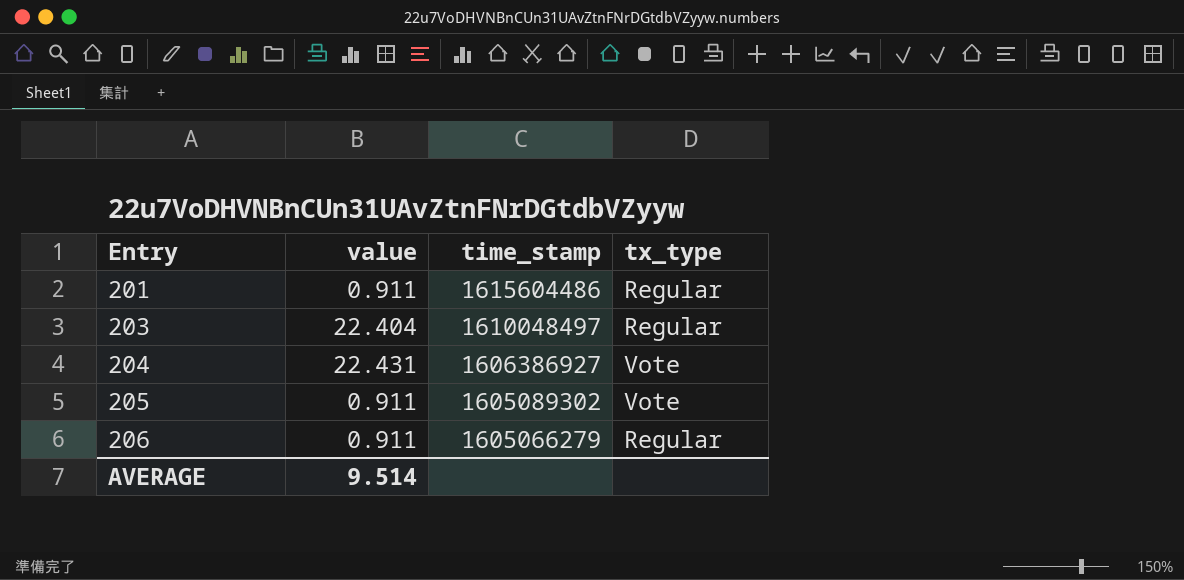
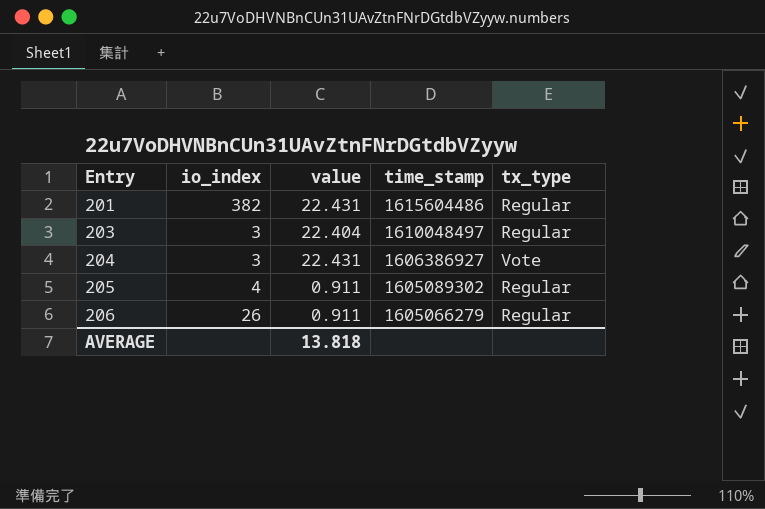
column io_index | position: none -> 2
201 | value: 0.911 -> 22.431
205 | tx_type: Vote -> Regular
AVERAGE | value: 9.514 -> 13.818

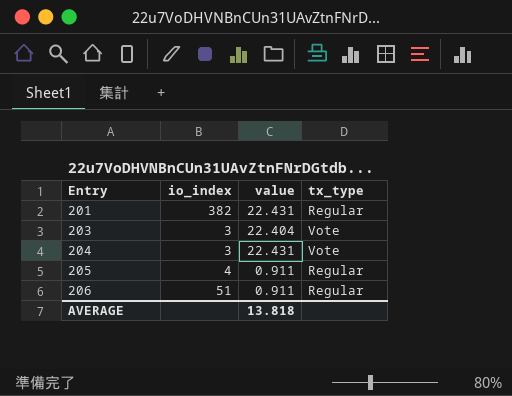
column time_stamp | position: 4 -> none
203 | tx_type: Regular -> Vote
206 | io_index: 26 -> 51

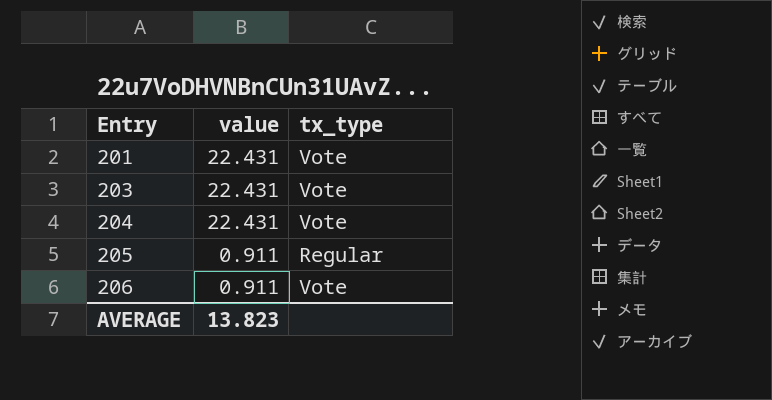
column io_index | position: 2 -> none
201 | tx_type: Regular -> Vote
203 | value: 22.404 -> 22.431
206 | tx_type: Regular -> Vote
AVERAGE | value: 13.818 -> 13.823

